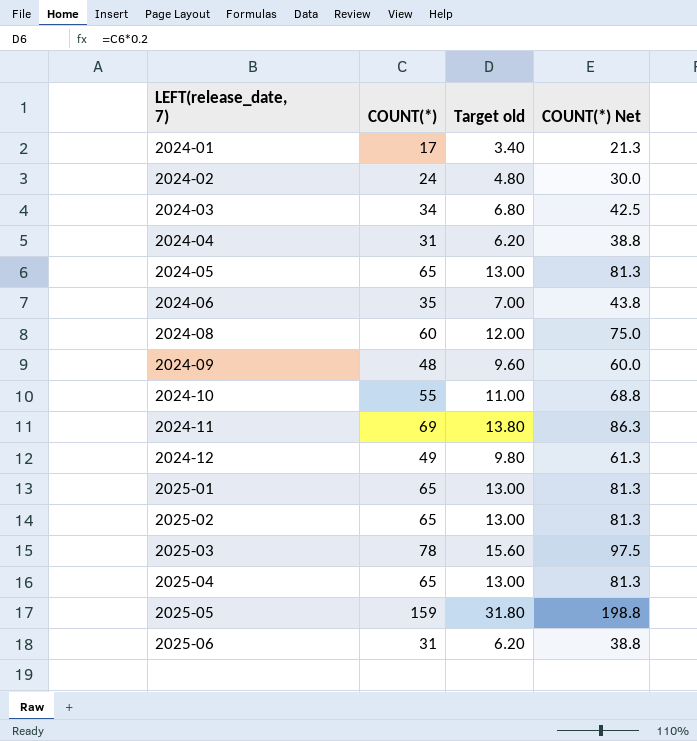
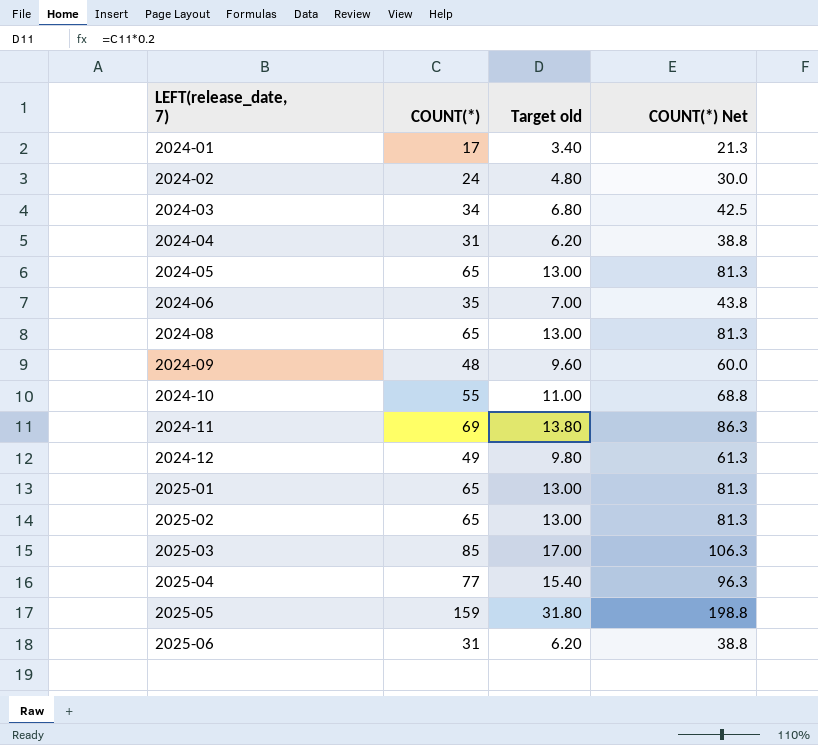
2024-08 | COUNT(*): 60 -> 65
2024-08 | Target old: 12.00 -> 13.00
2024-08 | COUNT(*) Net: 75.0 -> 81.3
2025-03 | COUNT(*): 78 -> 85
2025-03 | Target old: 15.60 -> 17.00
2025-03 | COUNT(*) Net: 97.5 -> 106.3
2025-04 | COUNT(*): 65 -> 77
2025-04 | Target old: 13.00 -> 15.40
2025-04 | COUNT(*) Net: 81.3 -> 96.3

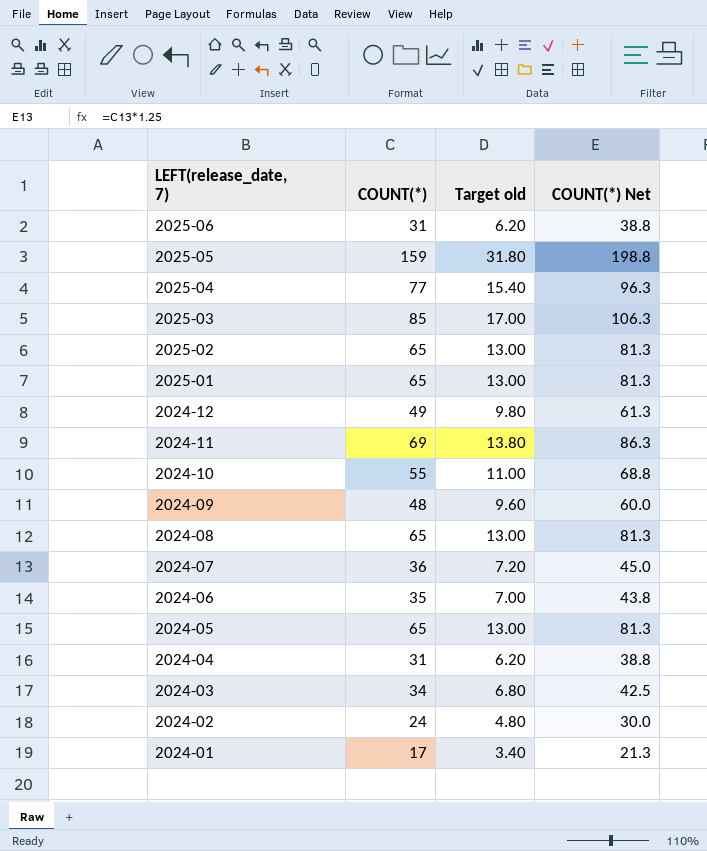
row order: LEFT(release_date, 7) ascending -> LEFT(release_date, 7) descending
row 2024-07: none -> 36 | 7.20 | 45.0

